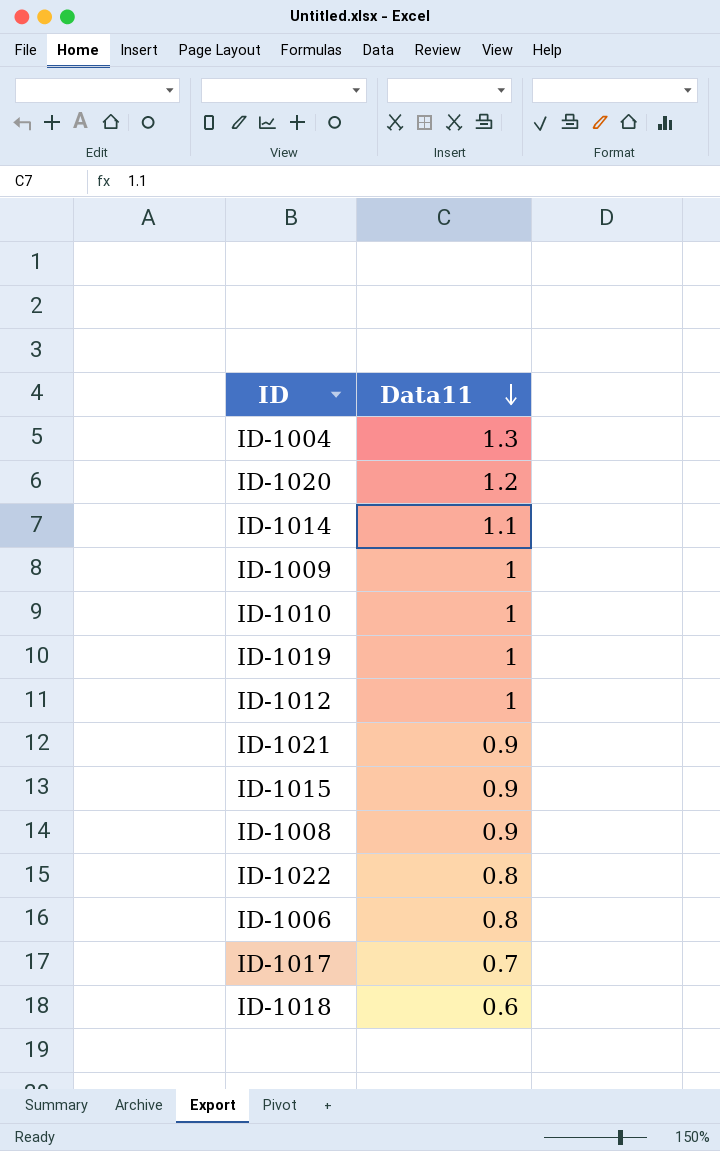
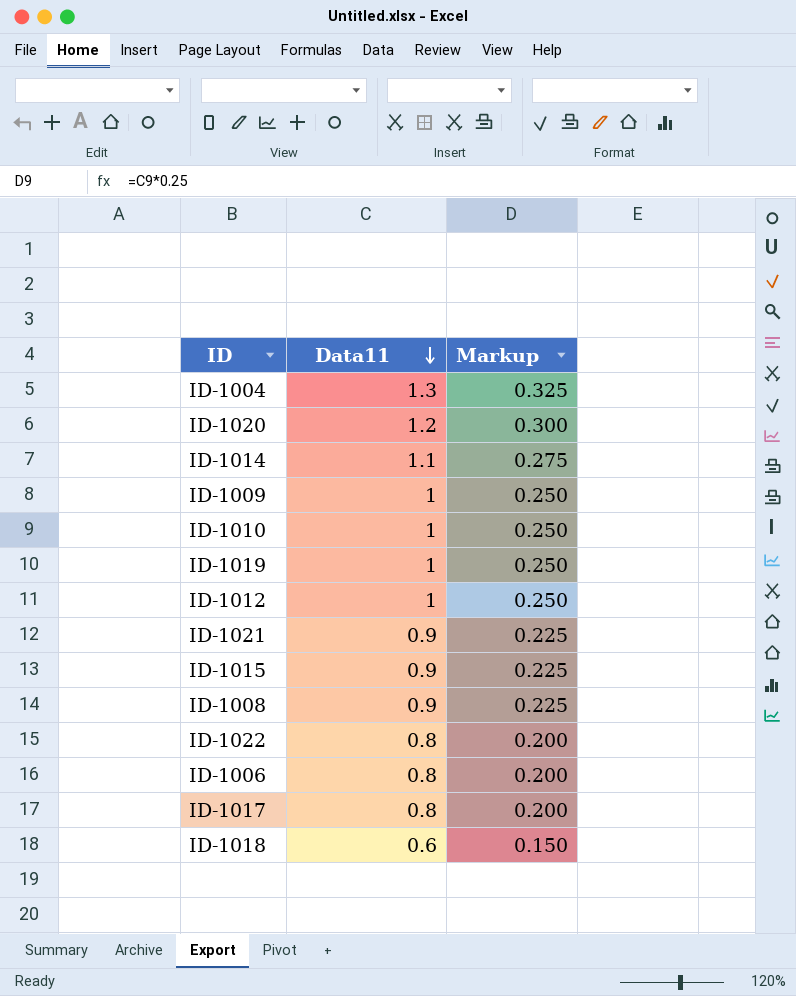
column Markup | formula: none -> [Data11] * 0.25
ID-1017 | Data11: 0.7 -> 0.8

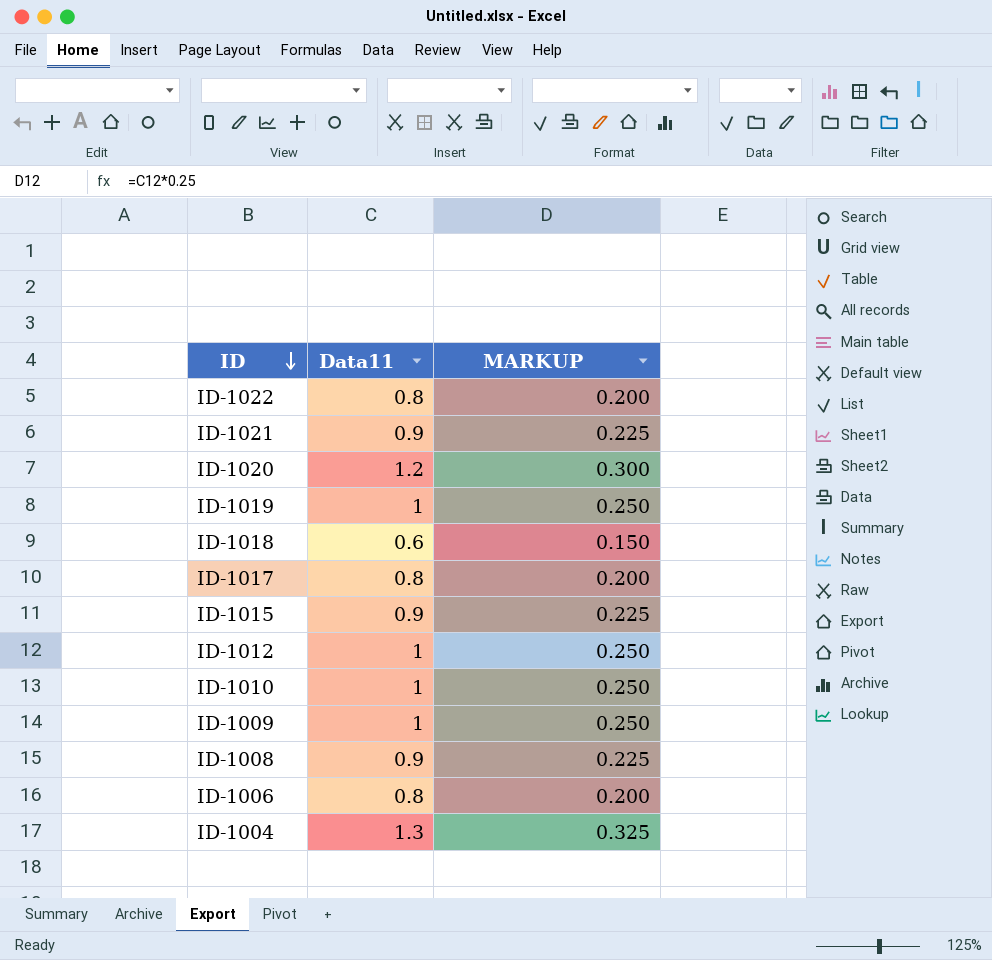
row order: Data11 descending -> ID descending
column name: Markup -> MARKUP
row ID-1014: 1.1 | 0.275 -> none

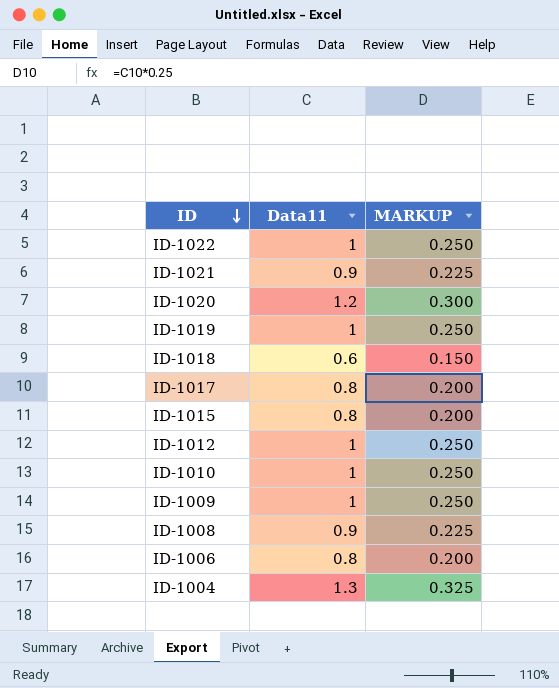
ID-1022 | Data11: 0.8 -> 1
ID-1022 | MARKUP: 0.200 -> 0.250
ID-1015 | Data11: 0.9 -> 0.8
ID-1015 | MARKUP: 0.225 -> 0.200

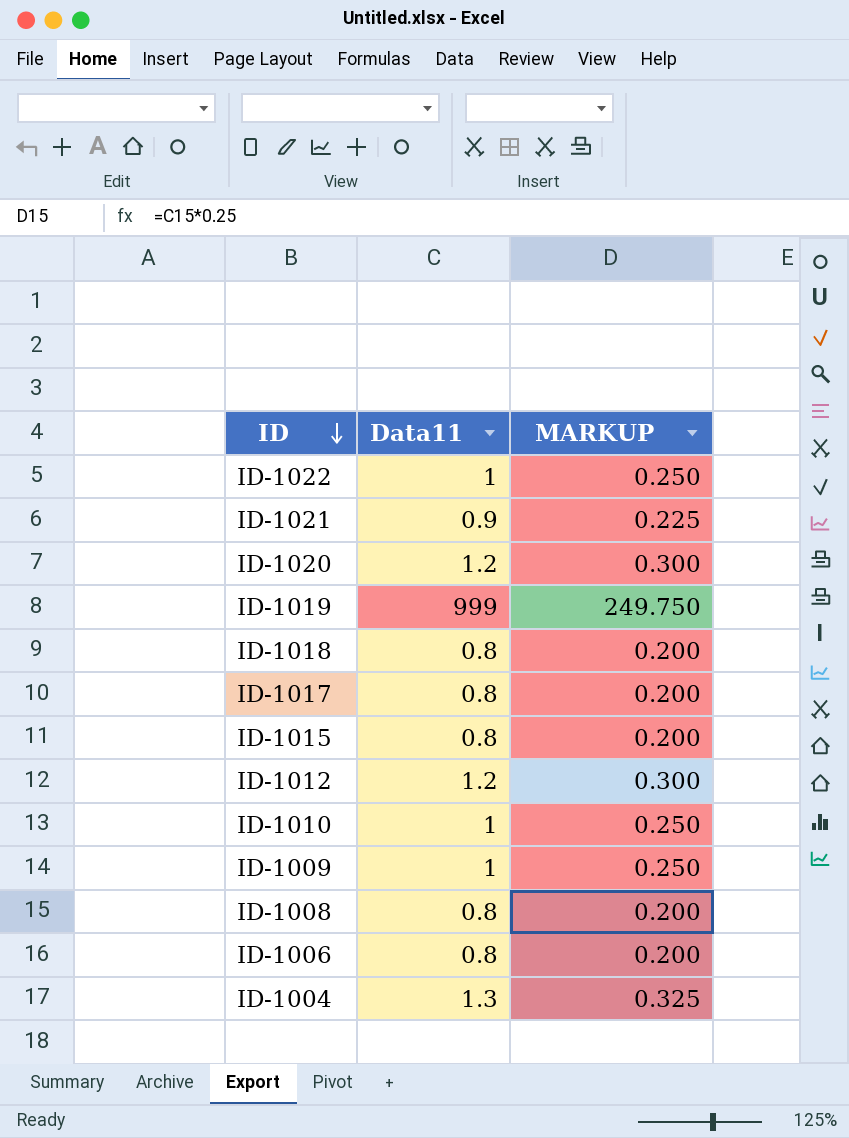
ID-1019 | Data11: 1 -> 999
ID-1019 | MARKUP: 0.250 -> 249.750
ID-1018 | Data11: 0.6 -> 0.8
ID-1018 | MARKUP: 0.150 -> 0.200
ID-1012 | Data11: 1 -> 1.2
ID-1012 | MARKUP: 0.250 -> 0.300
ID-1008 | Data11: 0.9 -> 0.8
ID-1008 | MARKUP: 0.225 -> 0.200

